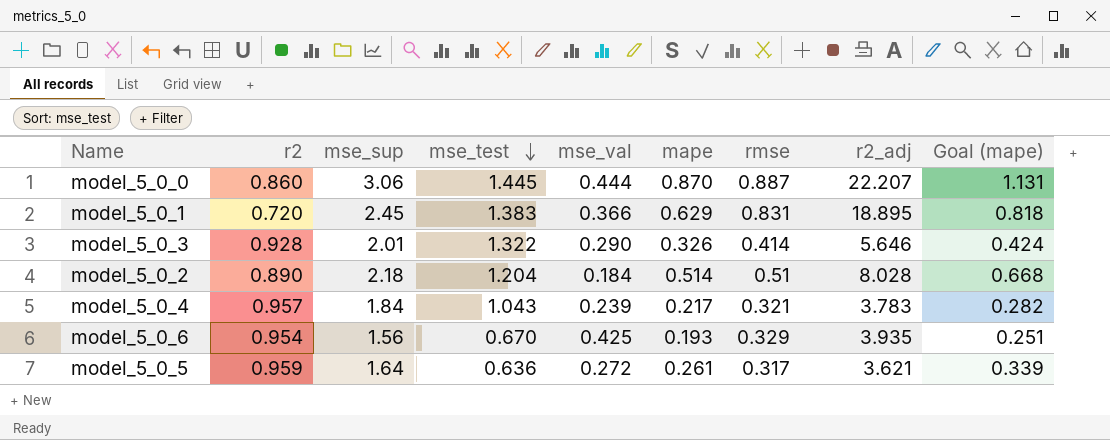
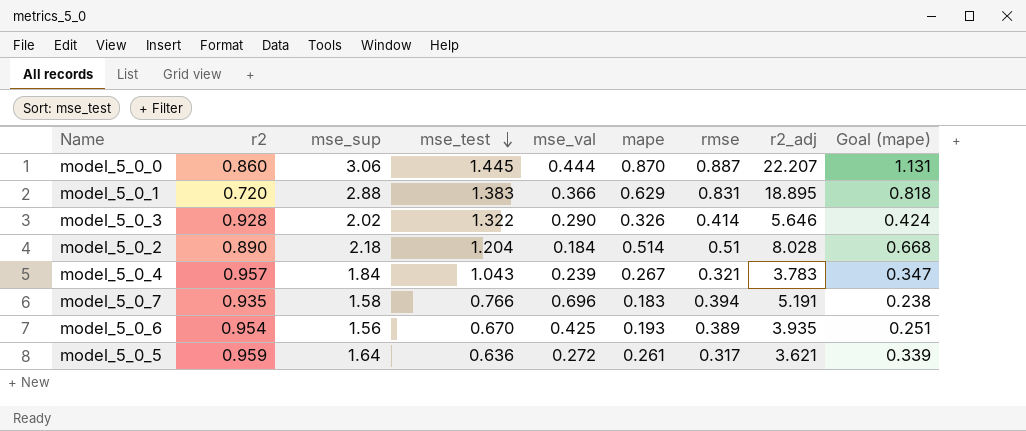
model_5_0_1 | mse_sup: 2.45 -> 2.88
model_5_0_3 | mse_sup: 2.01 -> 2.02
model_5_0_4 | mape: 0.217 -> 0.267
model_5_0_4 | Goal (mape): 0.282 -> 0.347
row model_5_0_7: none -> 0.935 | 1.58 | 0.766 | 0.696 | 0.183 | 0.394 | 5.191 | 0.238
model_5_0_6 | rmse: 0.329 -> 0.389

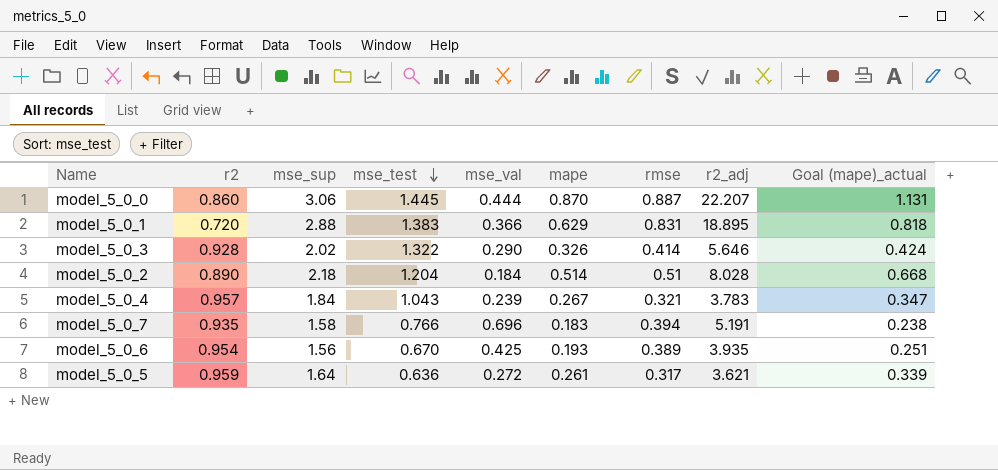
column name: Goal (mape) -> Goal (mape)_actual

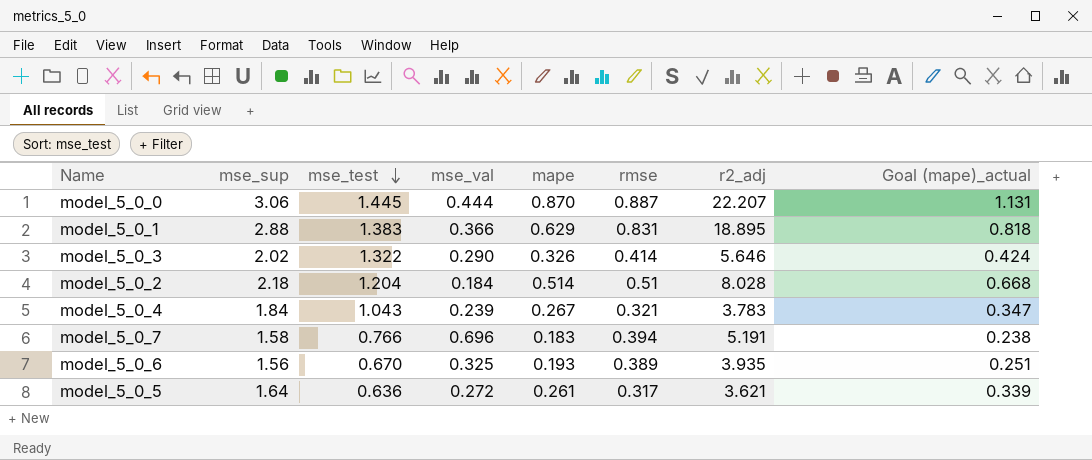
column r2 | position: 2 -> none
model_5_0_6 | mse_val: 0.425 -> 0.325

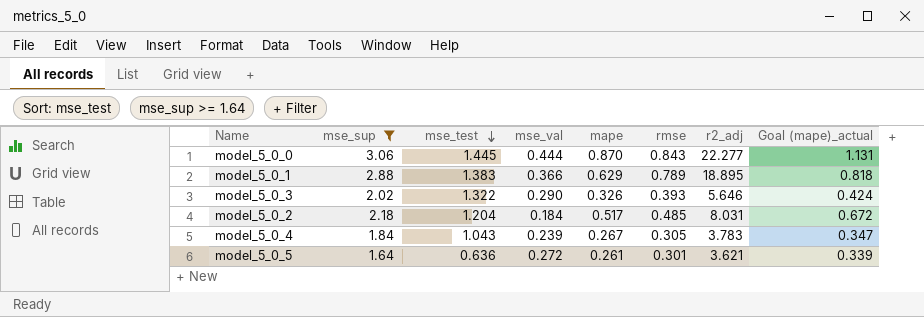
filter: none -> mse_sup >= 1.64
model_5_0_0 | rmse: 0.887 -> 0.843
model_5_0_0 | r2_adj: 22.207 -> 22.277
model_5_0_1 | rmse: 0.831 -> 0.789
model_5_0_3 | rmse: 0.414 -> 0.393
model_5_0_2 | mape: 0.514 -> 0.517
model_5_0_2 | rmse: 0.51 -> 0.485
model_5_0_2 | r2_adj: 8.028 -> 8.031
model_5_0_2 | Goal (mape)_actual: 0.668 -> 0.672
model_5_0_4 | rmse: 0.321 -> 0.305
model_5_0_5 | rmse: 0.317 -> 0.301

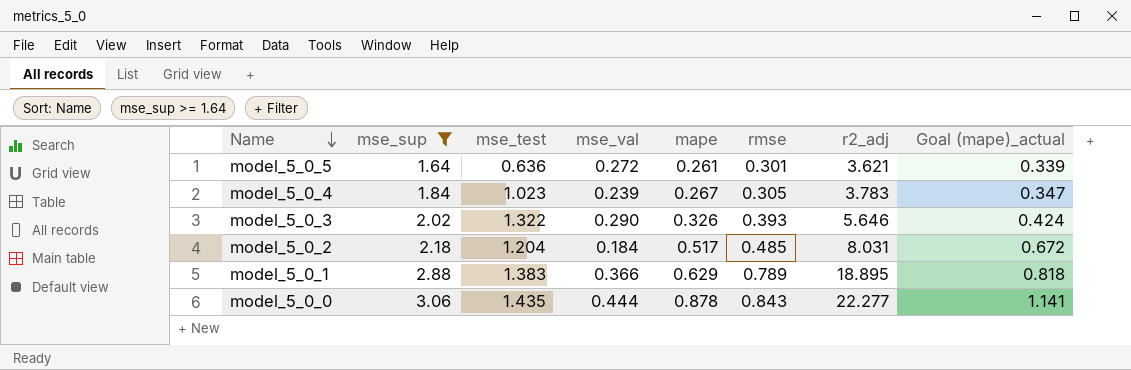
row order: mse_test descending -> Name descending
model_5_0_4 | mse_test: 1.043 -> 1.023
model_5_0_0 | mse_test: 1.445 -> 1.435
model_5_0_0 | mape: 0.870 -> 0.878
model_5_0_0 | Goal (mape)_actual: 1.131 -> 1.141

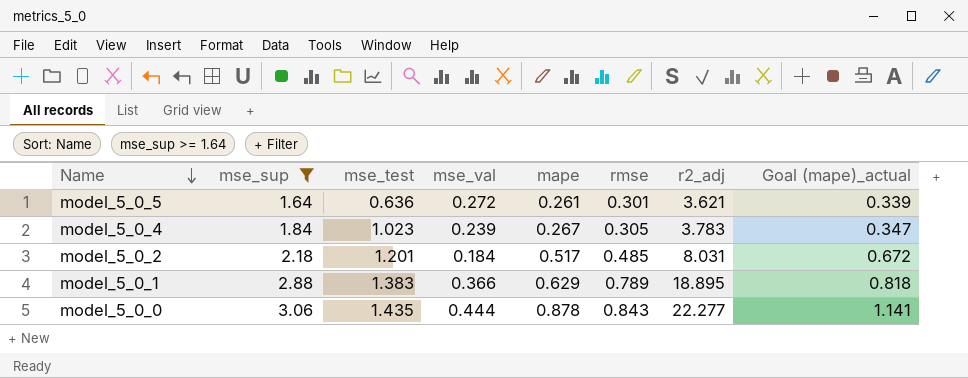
row model_5_0_3: 2.02 | 1.322 | 0.290 | 0.326 | 0.393 | 5.646 | 0.424 -> none
model_5_0_2 | mse_test: 1.204 -> 1.201

